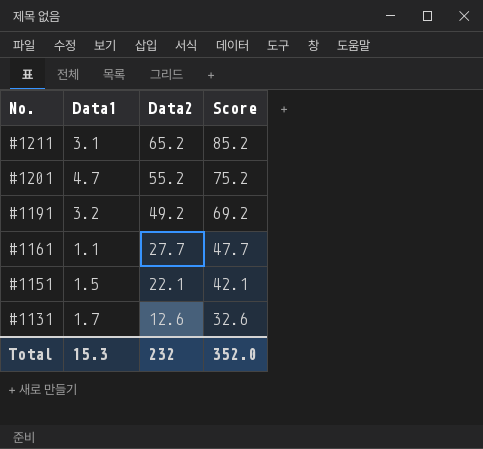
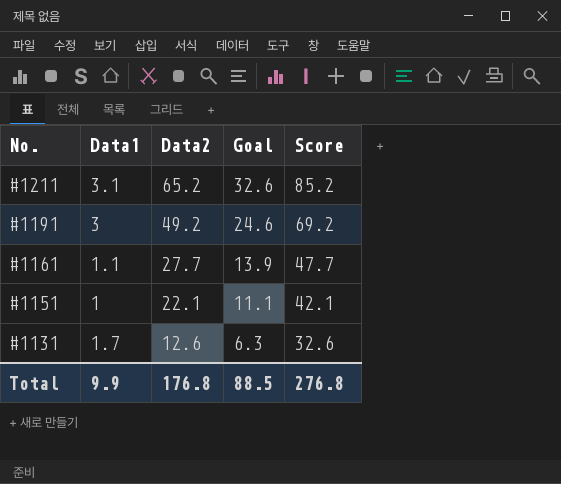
column Goal | formula: none -> [Data2] * 0.5
row #1201: 4.7 | 55.2 | 75.2 -> none
#1191 | Data1: 3.2 -> 3
#1151 | Data1: 1.5 -> 1
Total | Data1: 15.3 -> 9.9
Total | Data2: 232 -> 176.8
Total | Score: 352.0 -> 276.8

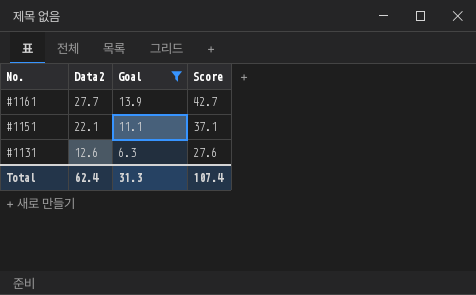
filter: none -> Goal <= 13.9
column Data1 | position: 2 -> none
column Score | formula: [Data2] + 20 -> [Data2] + 15
Total | Data2: 176.8 -> 62.4
Total | Goal: 88.5 -> 31.3
Total | Score: 276.8 -> 107.4

